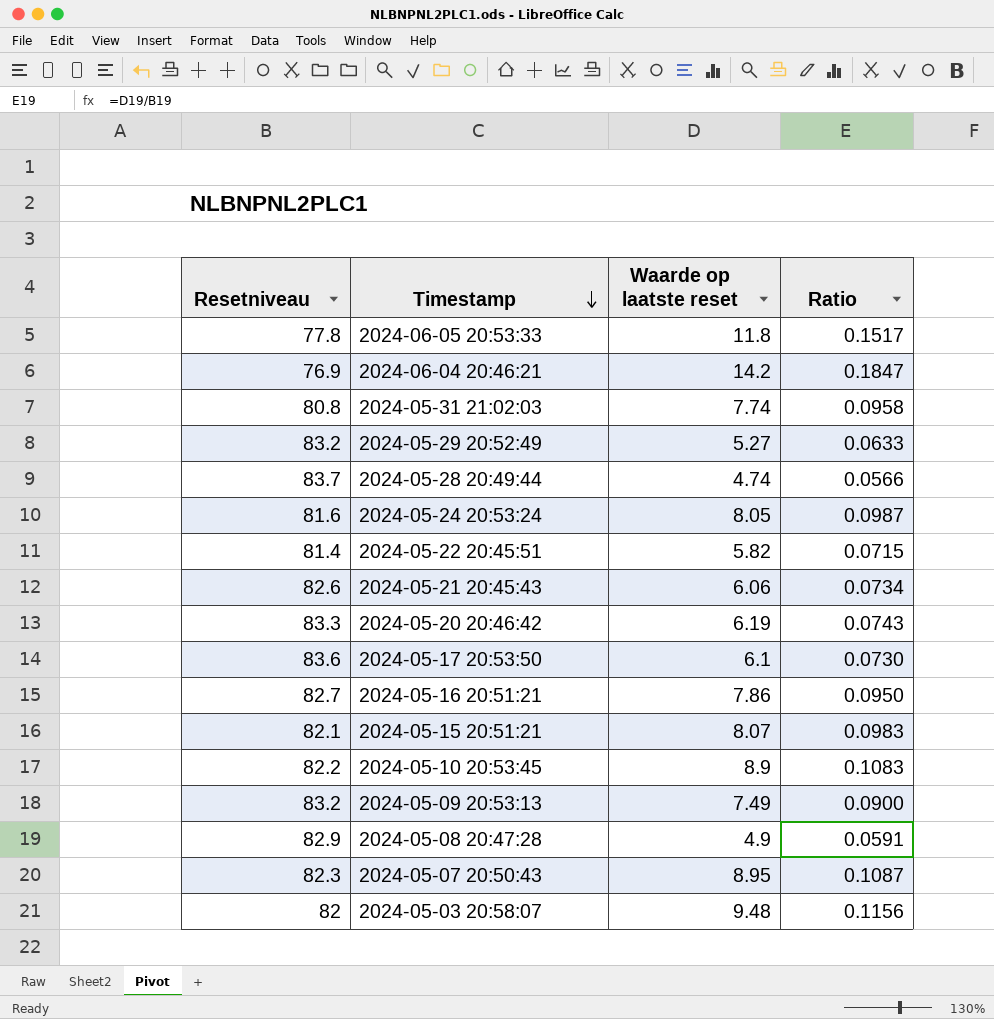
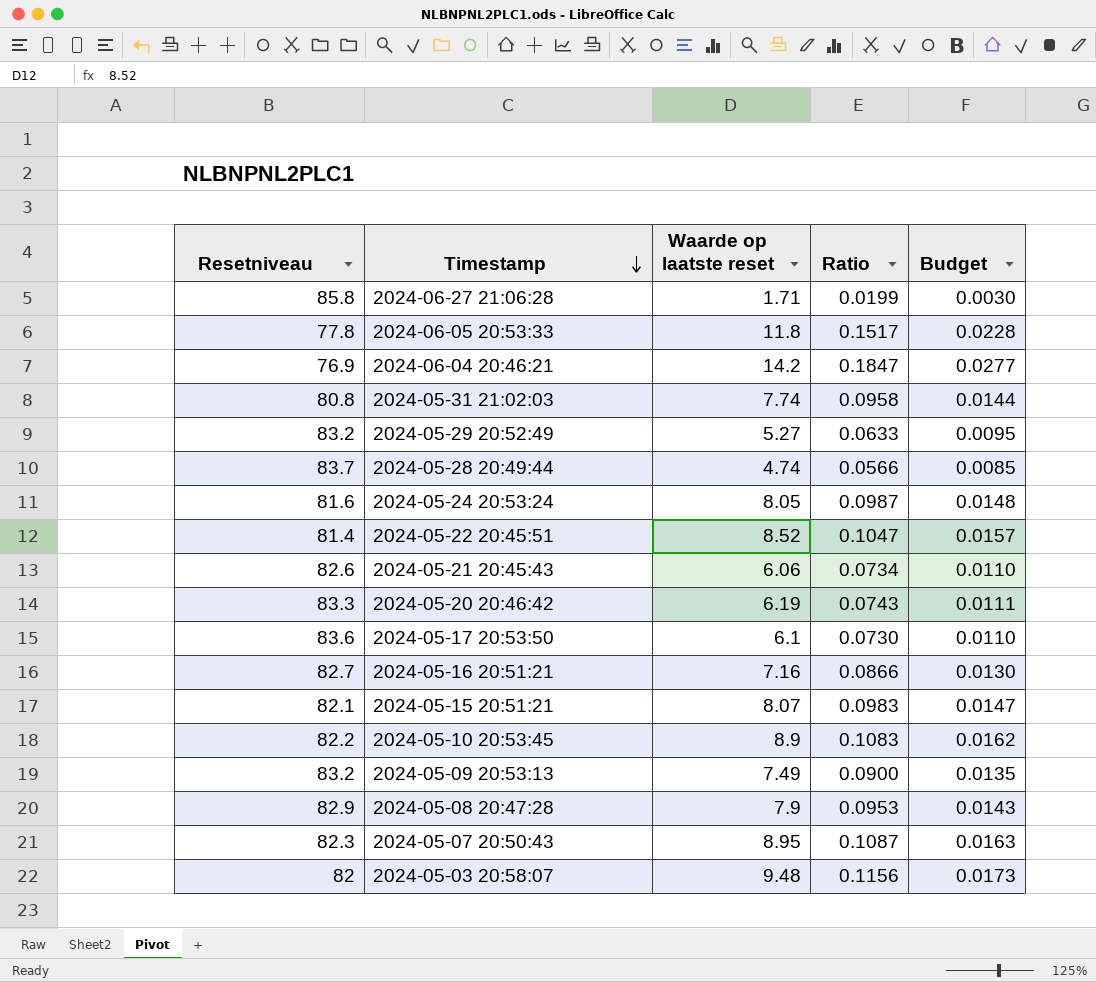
column Budget | formula: none -> [Ratio] * 0.15
row 2024-06-27 21:06:28: none -> 85.8 | 1.71 | 0.0199 | 0.0030
2024-05-22 20:45:51 | Waarde op laatste reset: 5.82 -> 8.52
2024-05-22 20:45:51 | Ratio: 0.0715 -> 0.1047
2024-05-16 20:51:21 | Waarde op laatste reset: 7.86 -> 7.16
2024-05-16 20:51:21 | Ratio: 0.0950 -> 0.0866
2024-05-08 20:47:28 | Waarde op laatste reset: 4.9 -> 7.9
2024-05-08 20:47:28 | Ratio: 0.0591 -> 0.0953

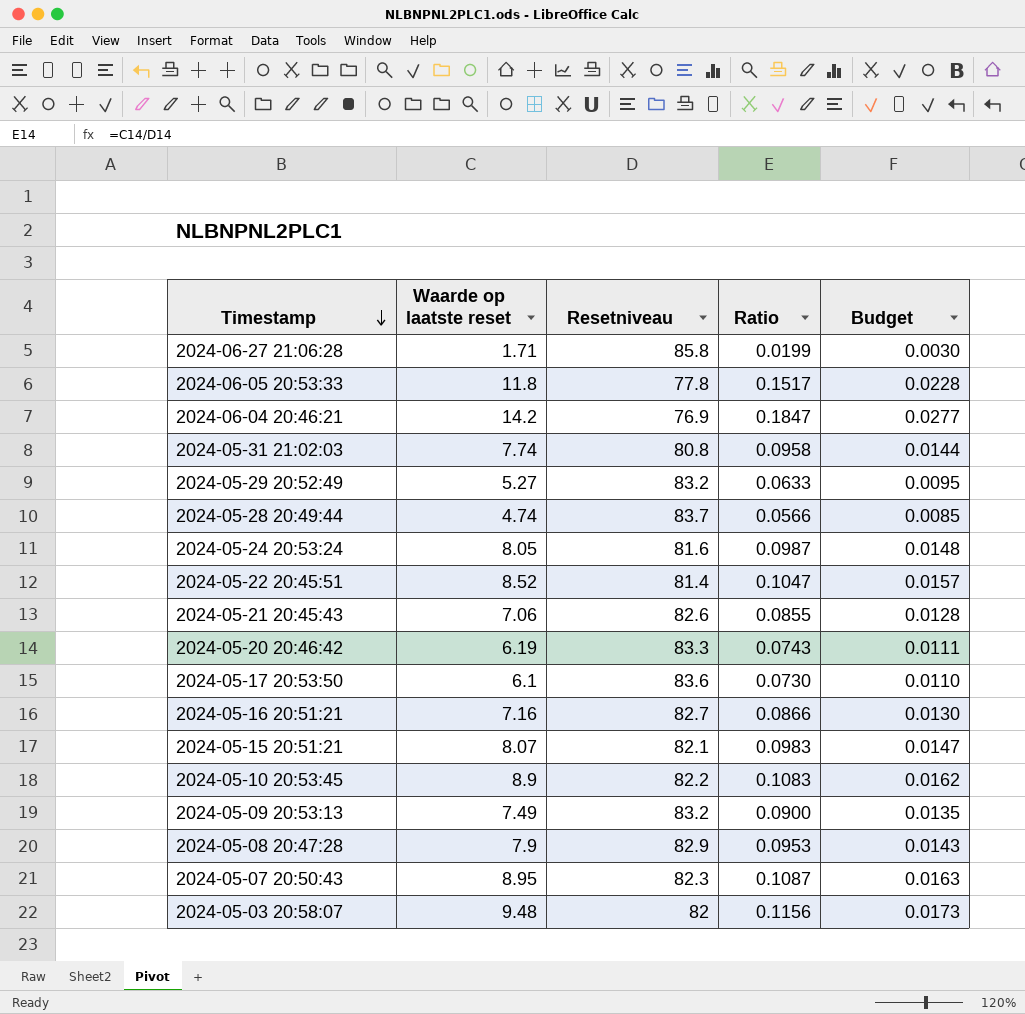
column Resetniveau | position: 1 -> 3
2024-05-21 20:45:43 | Waarde op laatste reset: 6.06 -> 7.06
2024-05-21 20:45:43 | Ratio: 0.0734 -> 0.0855
2024-05-21 20:45:43 | Budget: 0.0110 -> 0.0128

